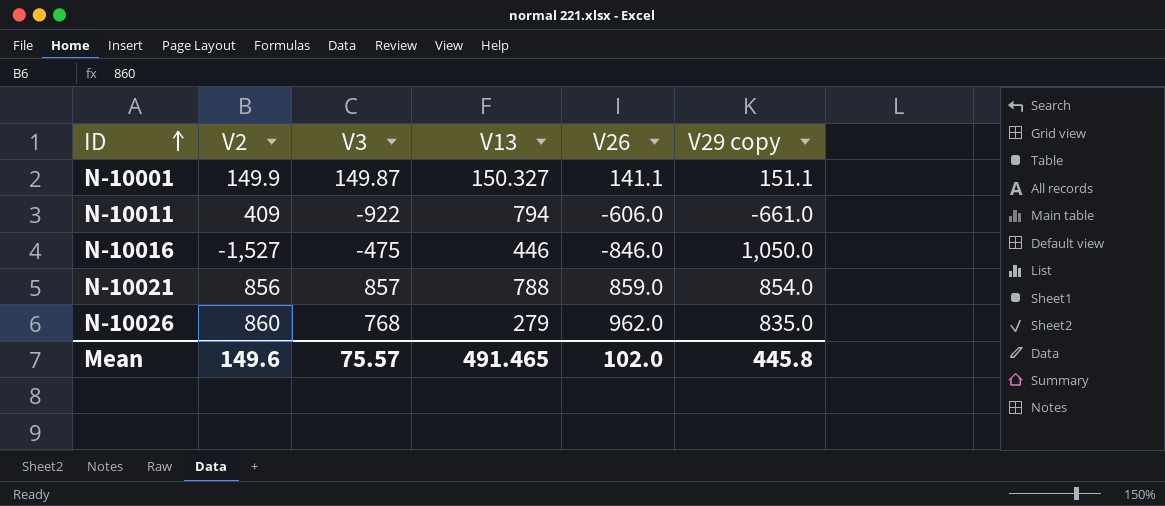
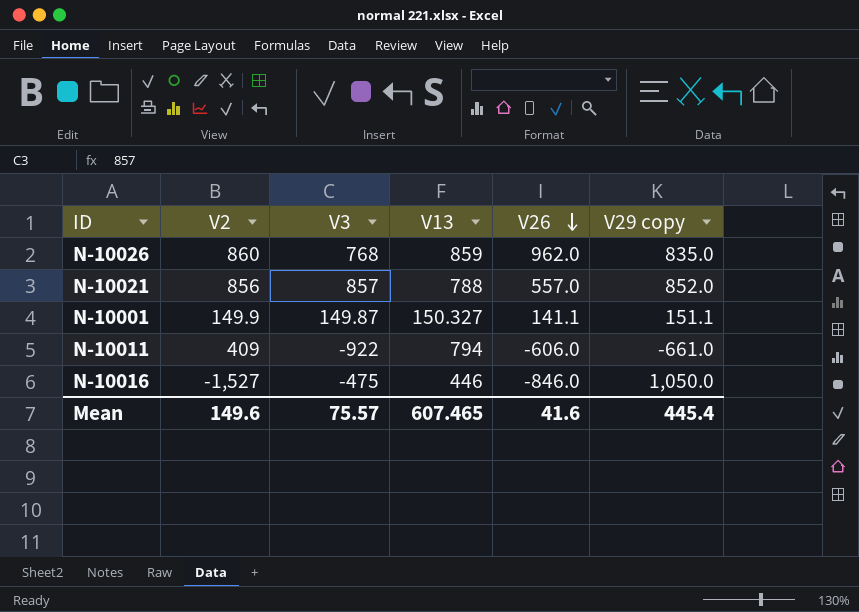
row order: ID ascending -> V26 descending
N-10026 | V13: 279 -> 859
N-10021 | V26: 859.0 -> 557.0
N-10021 | V29 copy: 854.0 -> 852.0
Mean | V13: 491.465 -> 607.465
Mean | V26: 102.0 -> 41.6
Mean | V29 copy: 445.8 -> 445.4

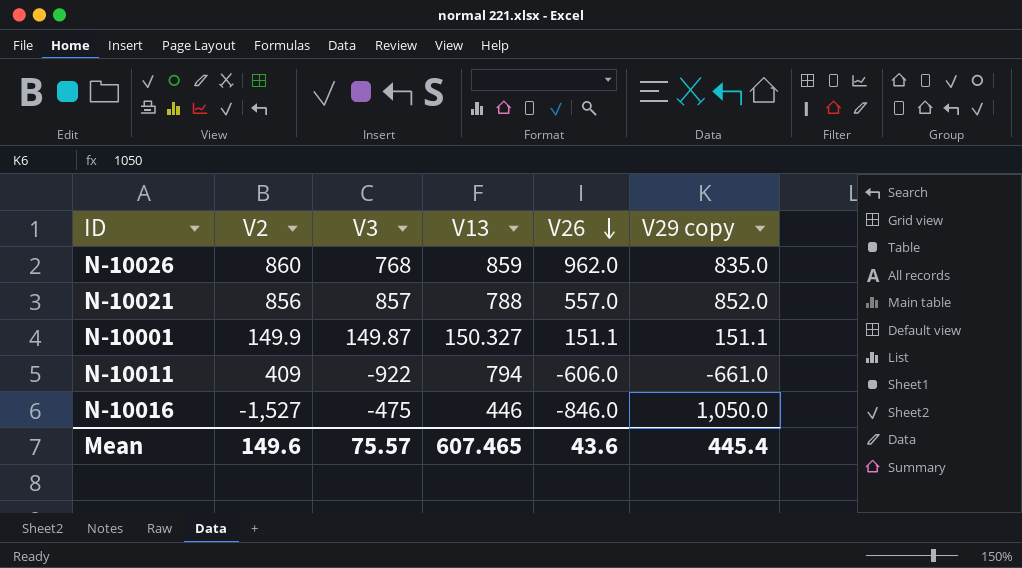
N-10001 | V26: 141.1 -> 151.1
Mean | V26: 41.6 -> 43.6

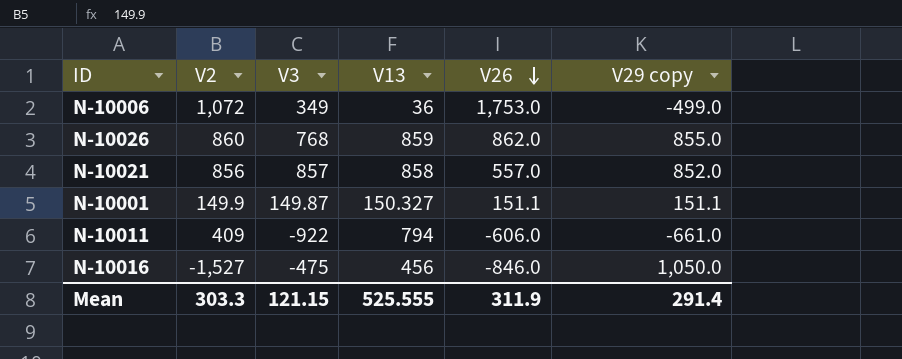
row N-10006: none -> 1,072 | 349 | 36 | 1,753.0 | -499.0
N-10026 | V26: 962.0 -> 862.0
N-10026 | V29 copy: 835.0 -> 855.0
N-10021 | V13: 788 -> 858
N-10016 | V13: 446 -> 456
Mean | V2: 149.6 -> 303.3
Mean | V3: 75.57 -> 121.15
Mean | V13: 607.465 -> 525.555
Mean | V26: 43.6 -> 311.9
Mean | V29 copy: 445.4 -> 291.4

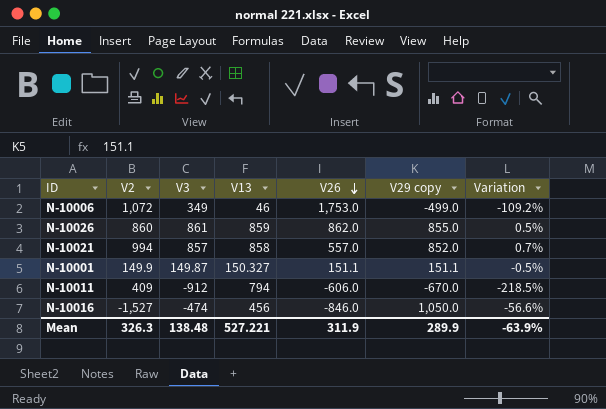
column Variation | formula: none -> ([V13] - [V29 copy]) / [V29 copy]
N-10006 | V13: 36 -> 46
N-10026 | V3: 768 -> 861
N-10021 | V2: 856 -> 994
N-10011 | V3: -922 -> -912
N-10011 | V29 copy: -661.0 -> -670.0
N-10016 | V3: -475 -> -474
Mean | V2: 303.3 -> 326.3
Mean | V3: 121.15 -> 138.48
Mean | V13: 525.555 -> 527.221
Mean | V29 copy: 291.4 -> 289.9

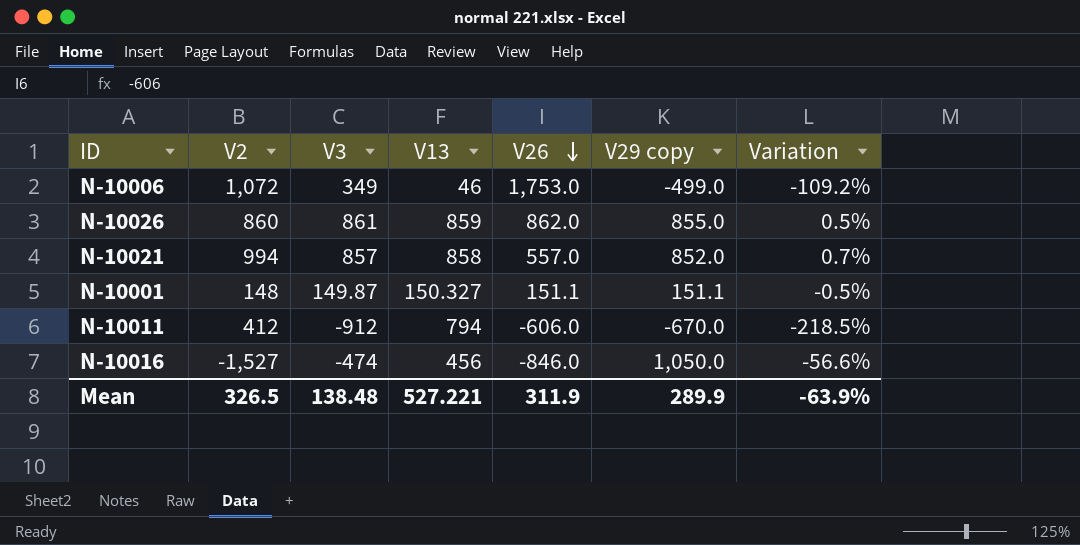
N-10001 | V2: 149.9 -> 148
N-10011 | V2: 409 -> 412
Mean | V2: 326.3 -> 326.5

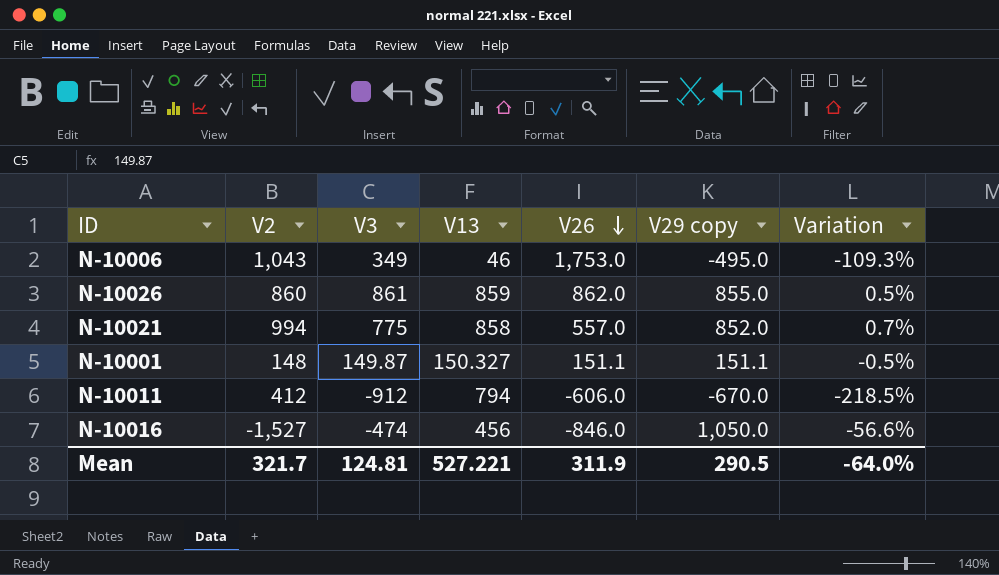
N-10006 | V2: 1,072 -> 1,043
N-10006 | V29 copy: -499.0 -> -495.0
N-10006 | Variation: -109.2% -> -109.3%
N-10021 | V3: 857 -> 775
Mean | V2: 326.5 -> 321.7
Mean | V3: 138.48 -> 124.81
Mean | V29 copy: 289.9 -> 290.5
Mean | Variation: -63.9% -> -64.0%

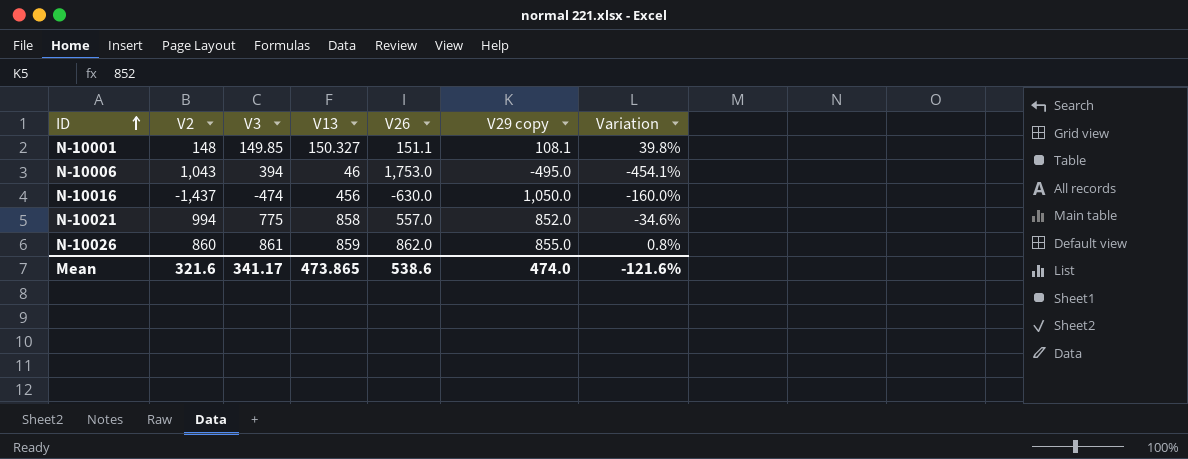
row order: V26 descending -> ID ascending
column Variation | formula: ([V13] - [V29 copy]) / [V29 copy] -> ([V26] - [V29 copy]) / [V29 copy]
row N-10011: 412 | -912 | 794 | -606.0 | -670.0 | -218.5% -> none
N-10001 | V3: 149.87 -> 149.85
N-10001 | V29 copy: 151.1 -> 108.1
N-10006 | V3: 349 -> 394
N-10016 | V2: -1,527 -> -1,437
N-10016 | V26: -846.0 -> -630.0
Mean | V2: 321.7 -> 321.6
Mean | V3: 124.81 -> 341.17
Mean | V13: 527.221 -> 473.865
Mean | V26: 311.9 -> 538.6
Mean | V29 copy: 290.5 -> 474.0
Mean | Variation: -64.0% -> -121.6%

